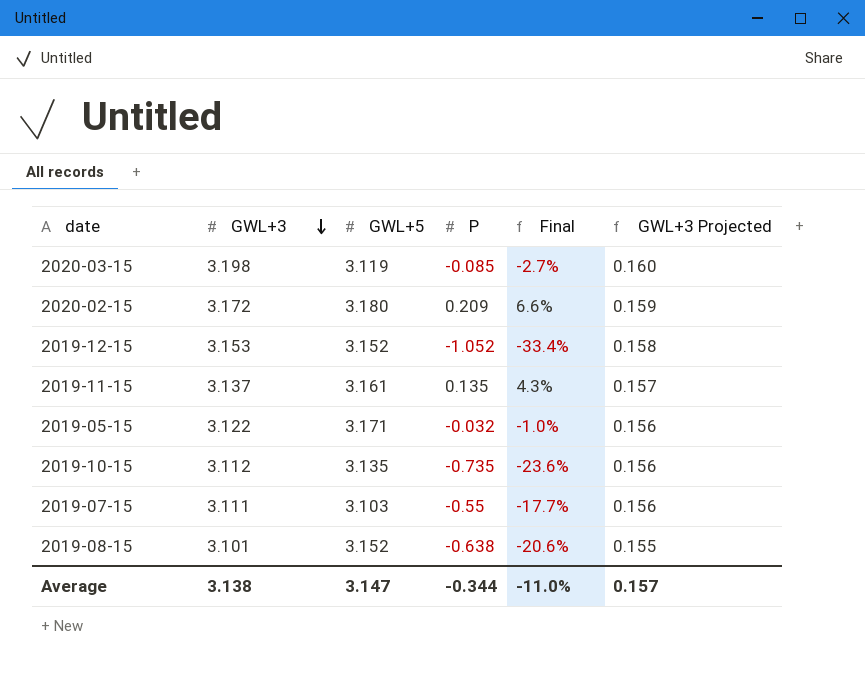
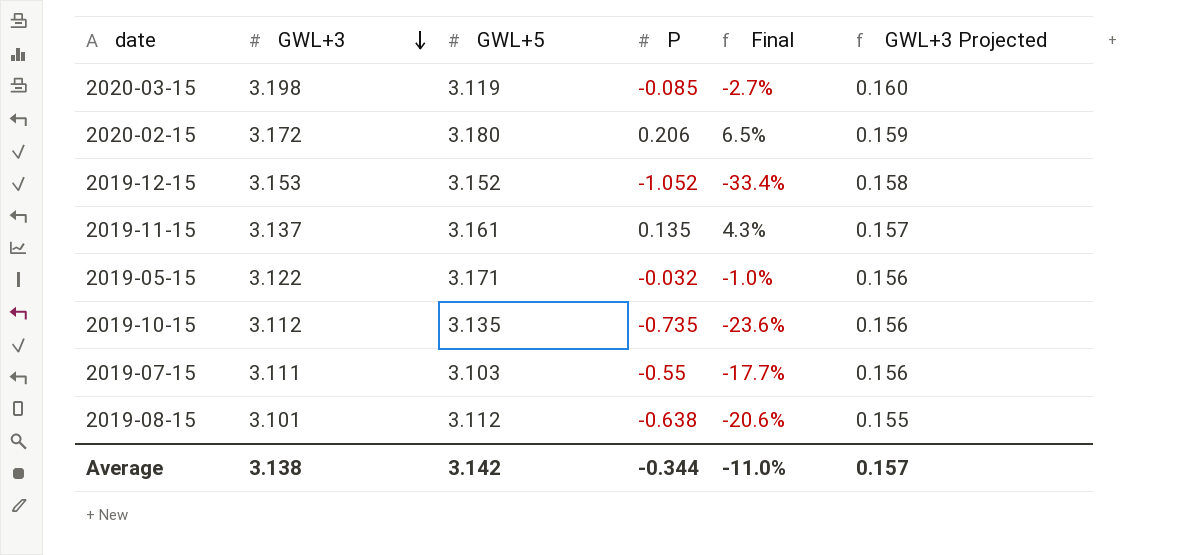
2020-02-15 | P: 0.209 -> 0.206
2020-02-15 | Final: 6.6% -> 6.5%
2019-08-15 | GWL+5: 3.152 -> 3.112
Average | GWL+5: 3.147 -> 3.142

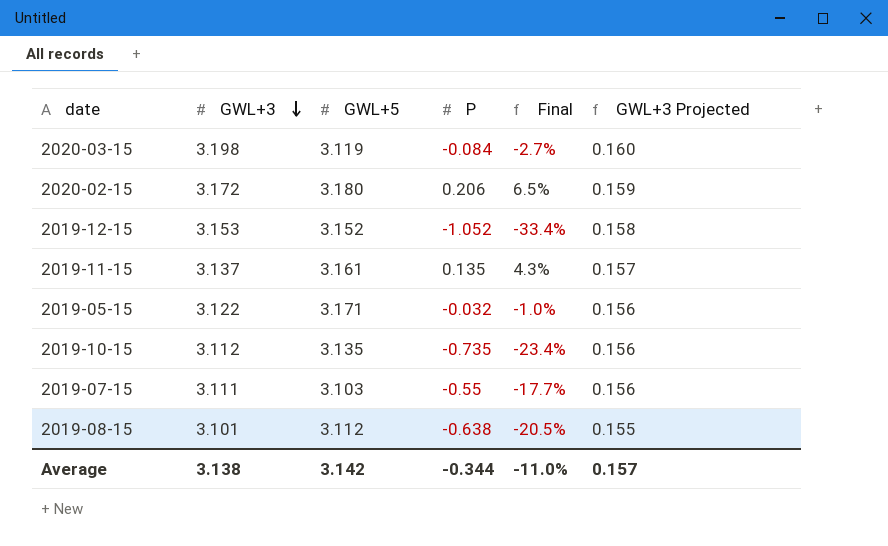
column Final | formula: [P] / [GWL+3] -> [P] / [GWL+5]
2020-03-15 | P: -0.085 -> -0.084

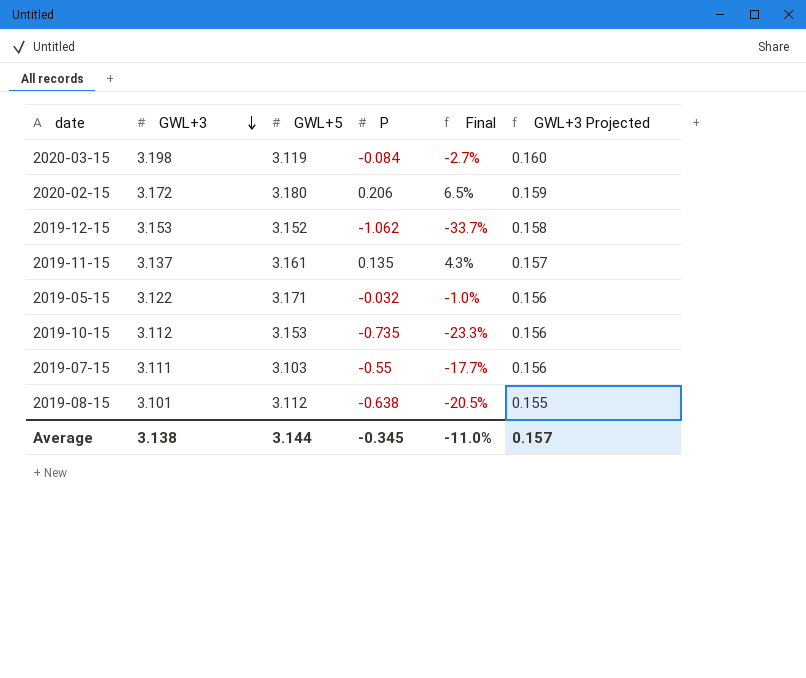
2019-12-15 | P: -1.052 -> -1.062
2019-12-15 | Final: -33.4% -> -33.7%
2019-10-15 | GWL+5: 3.135 -> 3.153
2019-10-15 | Final: -23.4% -> -23.3%
Average | GWL+5: 3.142 -> 3.144
Average | P: -0.344 -> -0.345

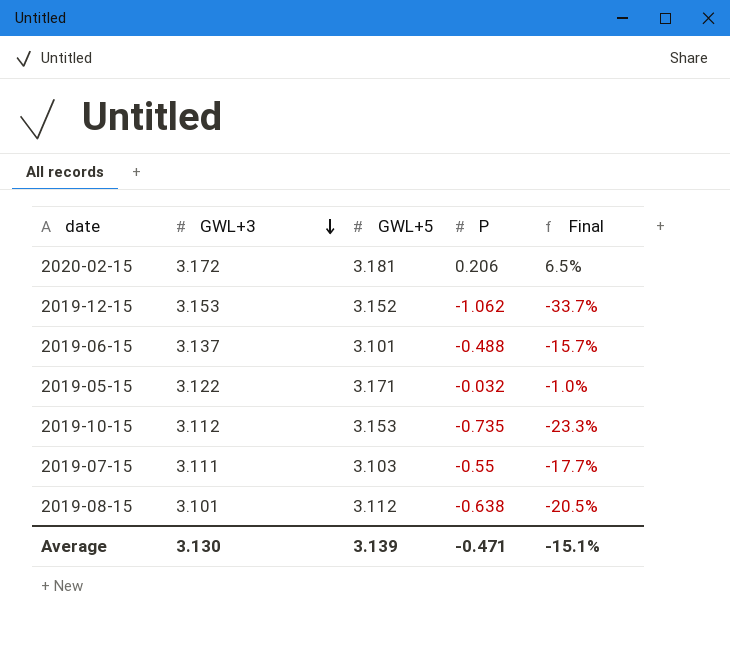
column GWL+3 Projected | formula: [GWL+3] * 0.05 -> none
row 2020-03-15: 3.198 | 3.119 | -0.084 | -2.7% | 0.160 -> none
row 2019-11-15: 3.137 | 3.161 | 0.135 | 4.3% | 0.157 -> none
2020-02-15 | GWL+5: 3.180 -> 3.181
row 2019-06-15: none -> 3.137 | 3.101 | -0.488 | -15.7%
Average | GWL+3: 3.138 -> 3.130
Average | GWL+5: 3.144 -> 3.139
Average | P: -0.345 -> -0.471
Average | Final: -11.0% -> -15.1%

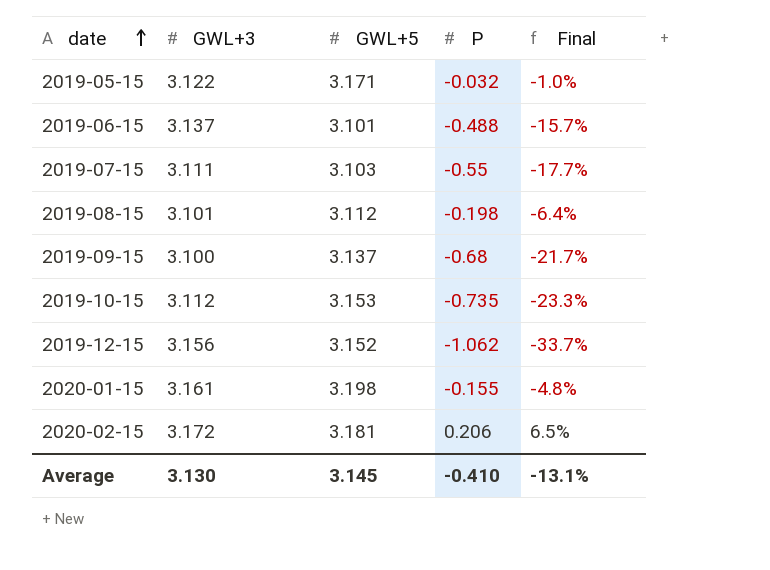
row order: GWL+3 descending -> date ascending
2019-08-15 | P: -0.638 -> -0.198
2019-08-15 | Final: -20.5% -> -6.4%
row 2019-09-15: none -> 3.100 | 3.137 | -0.68 | -21.7%
2019-12-15 | GWL+3: 3.153 -> 3.156
row 2020-01-15: none -> 3.161 | 3.198 | -0.155 | -4.8%
Average | GWL+5: 3.139 -> 3.145
Average | P: -0.471 -> -0.410
Average | Final: -15.1% -> -13.1%

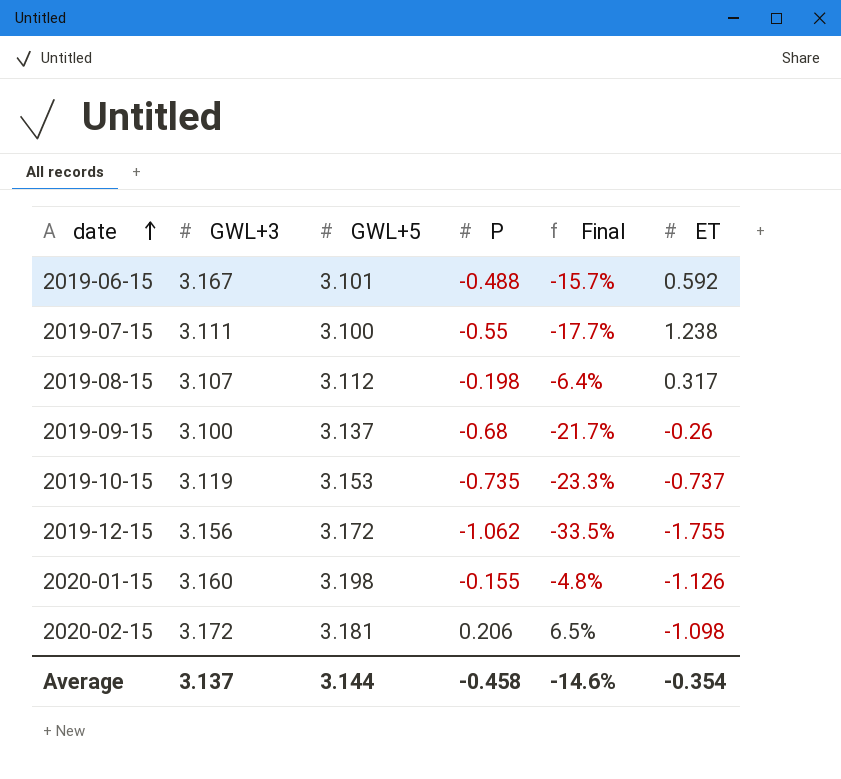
column ET | position: none -> 6
row 2019-05-15: 3.122 | 3.171 | -0.032 | -1.0% -> none
2019-06-15 | GWL+3: 3.137 -> 3.167
2019-07-15 | GWL+5: 3.103 -> 3.100
2019-08-15 | GWL+3: 3.101 -> 3.107
2019-10-15 | GWL+3: 3.112 -> 3.119
2019-12-15 | GWL+5: 3.152 -> 3.172
2019-12-15 | Final: -33.7% -> -33.5%
2020-01-15 | GWL+3: 3.161 -> 3.160
Average | GWL+3: 3.130 -> 3.137
Average | GWL+5: 3.145 -> 3.144
Average | P: -0.410 -> -0.458
Average | Final: -13.1% -> -14.6%

